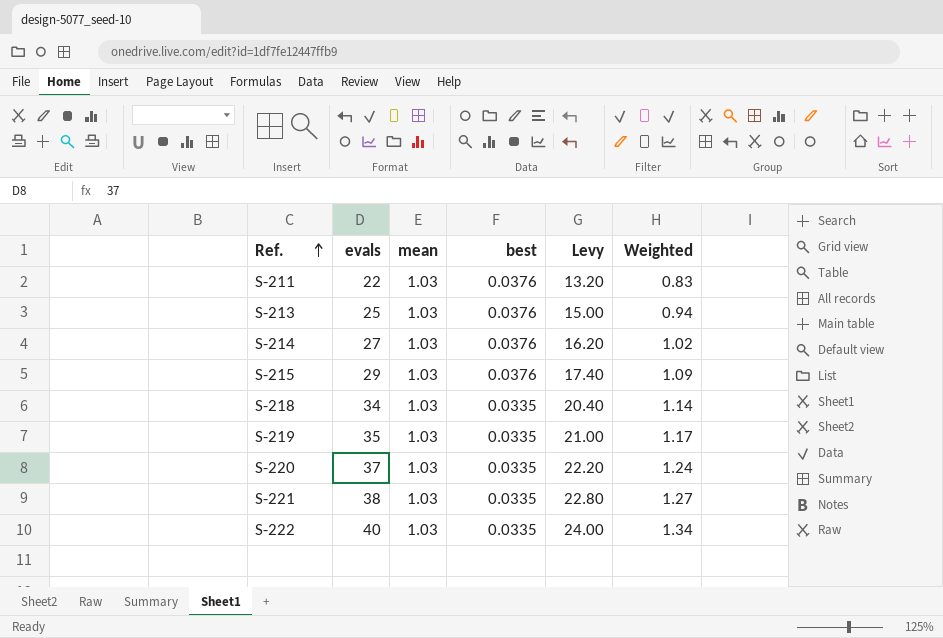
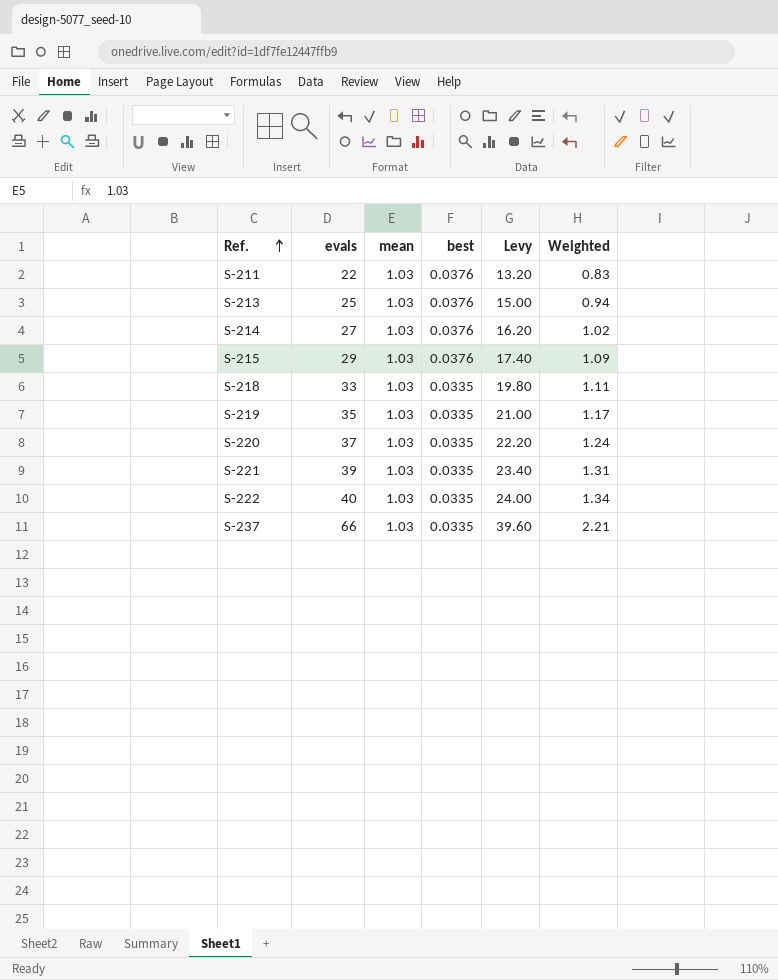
S-218 | evals: 34 -> 33
S-218 | Levy: 20.40 -> 19.80
S-218 | Weighted: 1.14 -> 1.11
S-221 | evals: 38 -> 39
S-221 | Levy: 22.80 -> 23.40
S-221 | Weighted: 1.27 -> 1.31
row S-237: none -> 66 | 1.03 | 0.0335 | 39.60 | 2.21

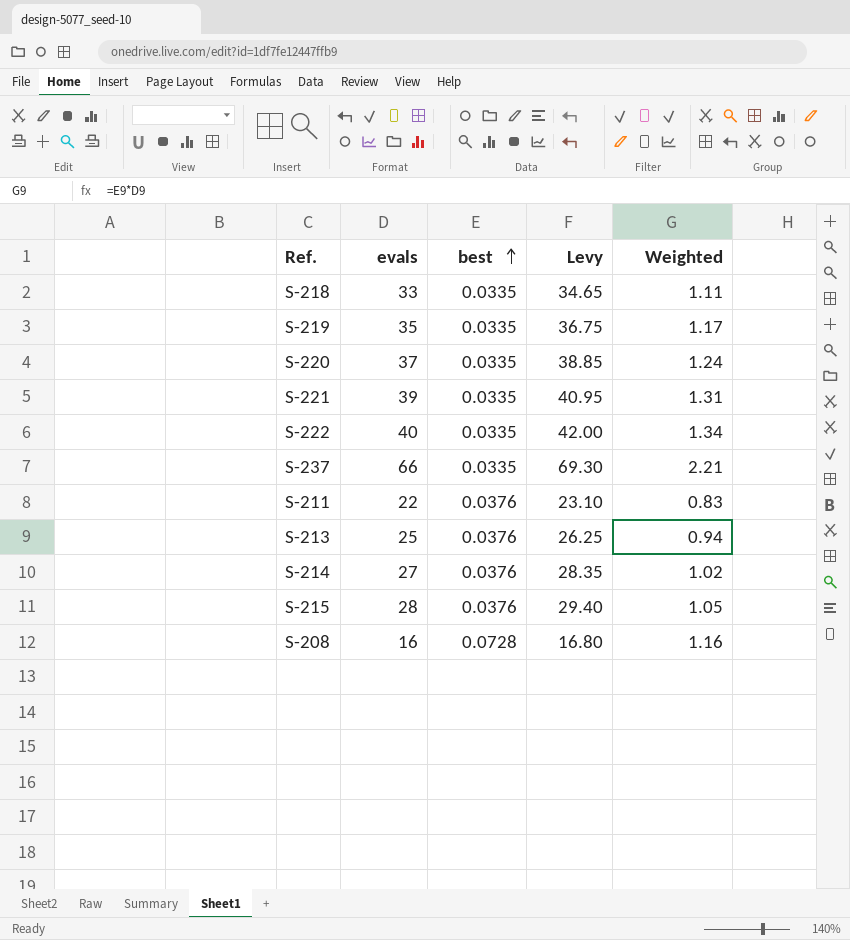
row order: Ref. ascending -> best ascending
column mean | position: 3 -> none
column Levy | formula: [evals] * 0.6 -> [evals] * 1.05
S-215 | evals: 29 -> 28
S-215 | Weighted: 1.09 -> 1.05
row S-208: none -> 16 | 0.0728 | 16.80 | 1.16

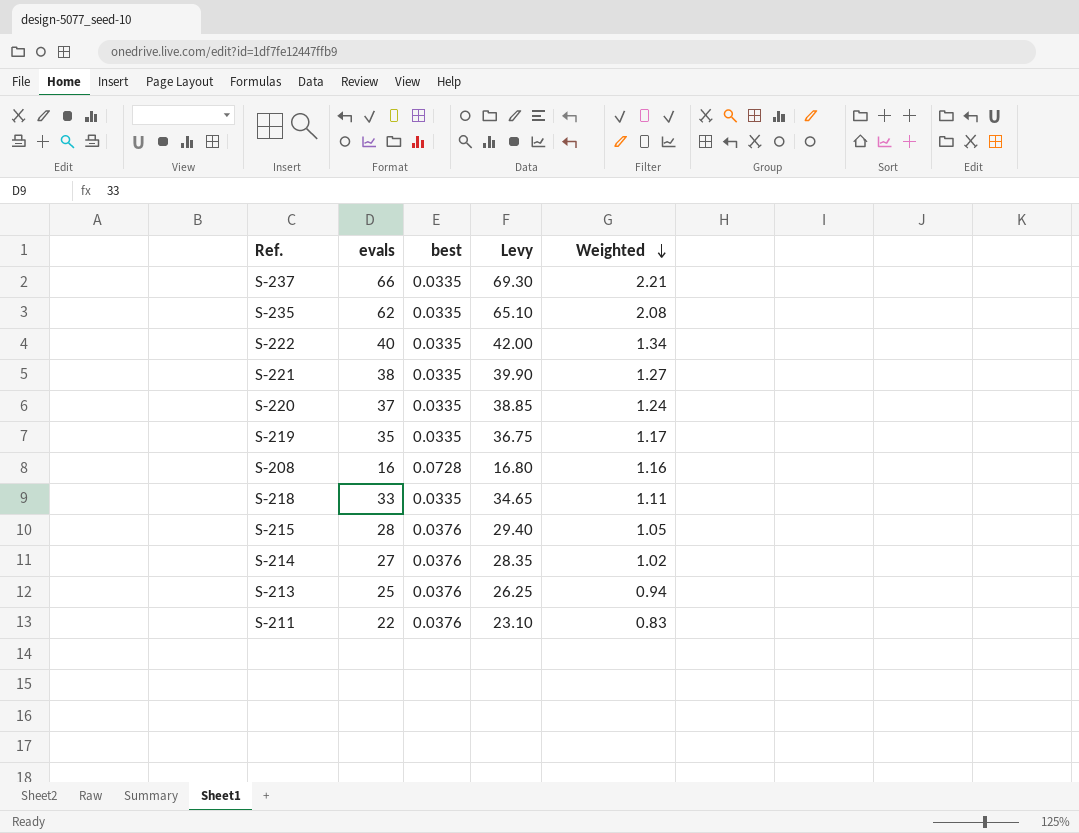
row order: best ascending -> Weighted descending
row S-235: none -> 62 | 0.0335 | 65.10 | 2.08
S-221 | evals: 39 -> 38
S-221 | Levy: 40.95 -> 39.90
S-221 | Weighted: 1.31 -> 1.27

